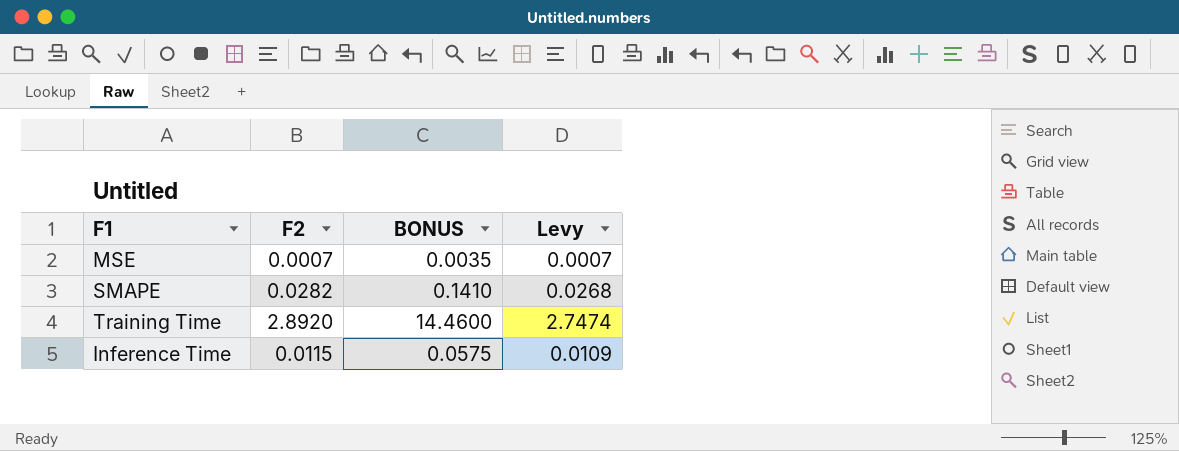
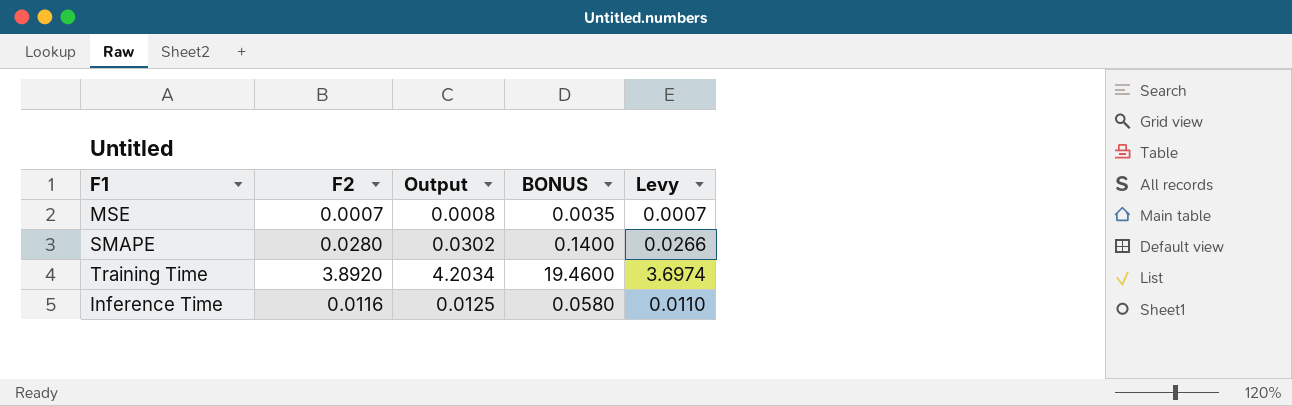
column Output | formula: none -> [F2] * 1.08
SMAPE | F2: 0.0282 -> 0.0280
SMAPE | BONUS: 0.1410 -> 0.1400
SMAPE | Levy: 0.0268 -> 0.0266
Training Time | F2: 2.8920 -> 3.8920
Training Time | BONUS: 14.4600 -> 19.4600
Training Time | Levy: 2.7474 -> 3.6974
Inference Time | F2: 0.0115 -> 0.0116
Inference Time | BONUS: 0.0575 -> 0.0580
Inference Time | Levy: 0.0109 -> 0.0110

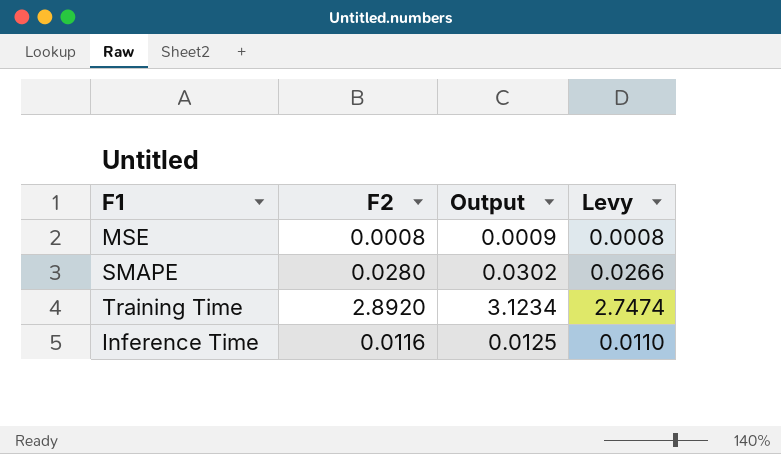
column BONUS | formula: [F2] * 5 -> none
MSE | F2: 0.0007 -> 0.0008
MSE | Output: 0.0008 -> 0.0009
MSE | Levy: 0.0007 -> 0.0008
Training Time | F2: 3.8920 -> 2.8920
Training Time | Output: 4.2034 -> 3.1234
Training Time | Levy: 3.6974 -> 2.7474

